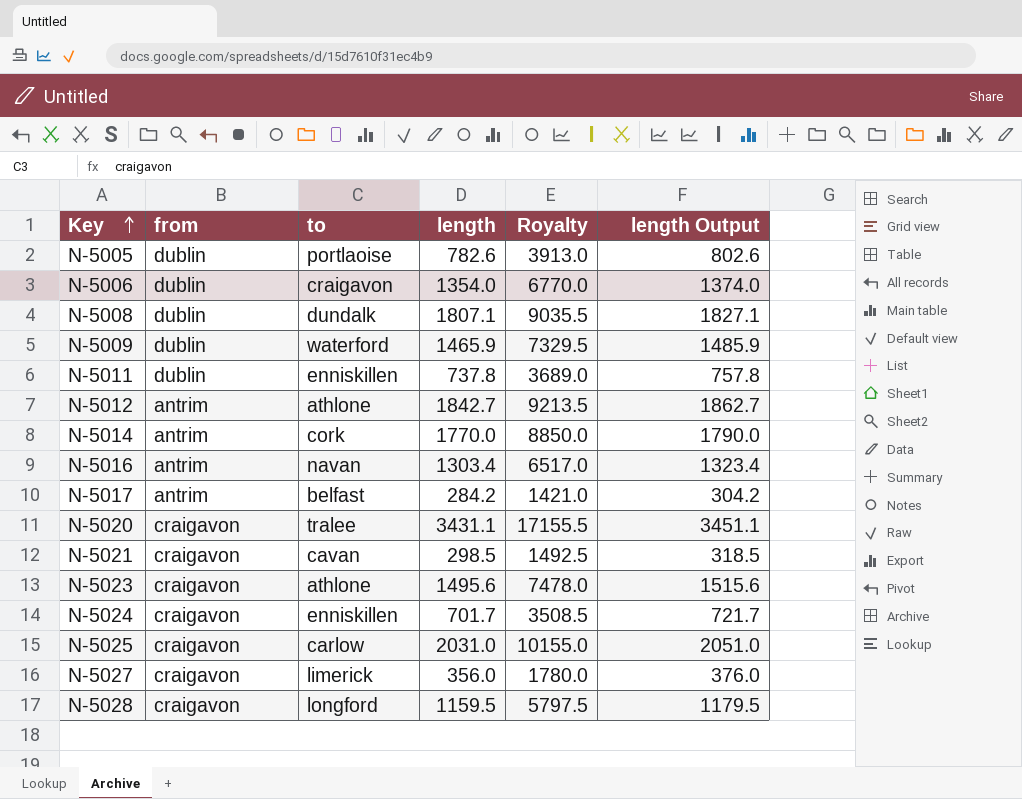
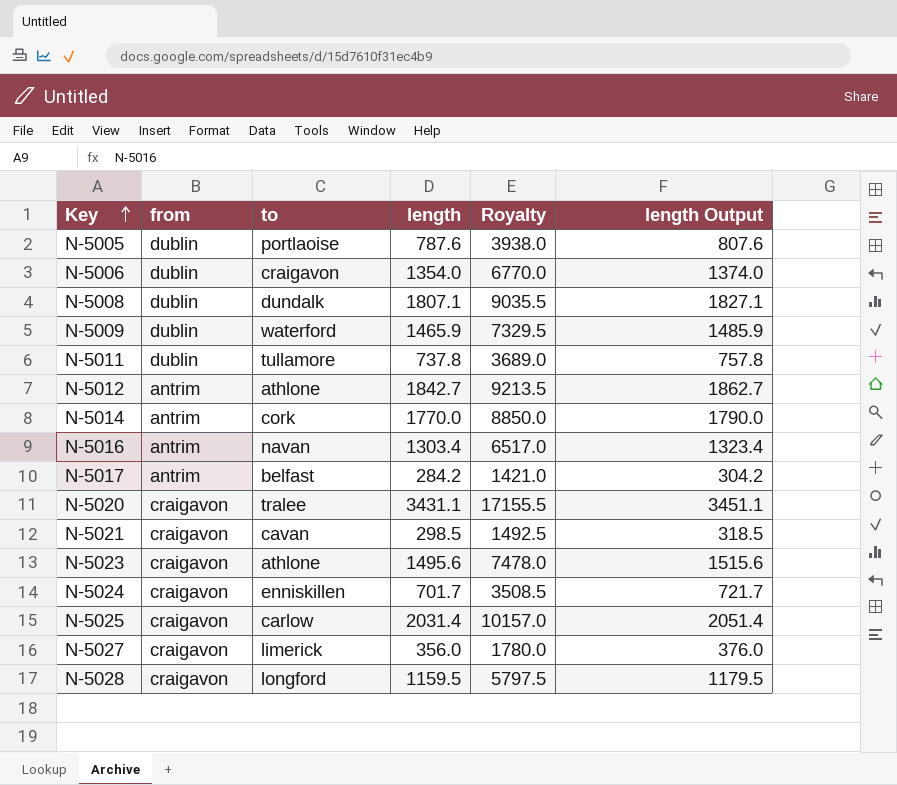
N-5005 | length: 782.6 -> 787.6
N-5005 | Royalty: 3913.0 -> 3938.0
N-5005 | length Output: 802.6 -> 807.6
N-5011 | to: enniskillen -> tullamore
N-5025 | length: 2031.0 -> 2031.4
N-5025 | Royalty: 10155.0 -> 10157.0
N-5025 | length Output: 2051.0 -> 2051.4

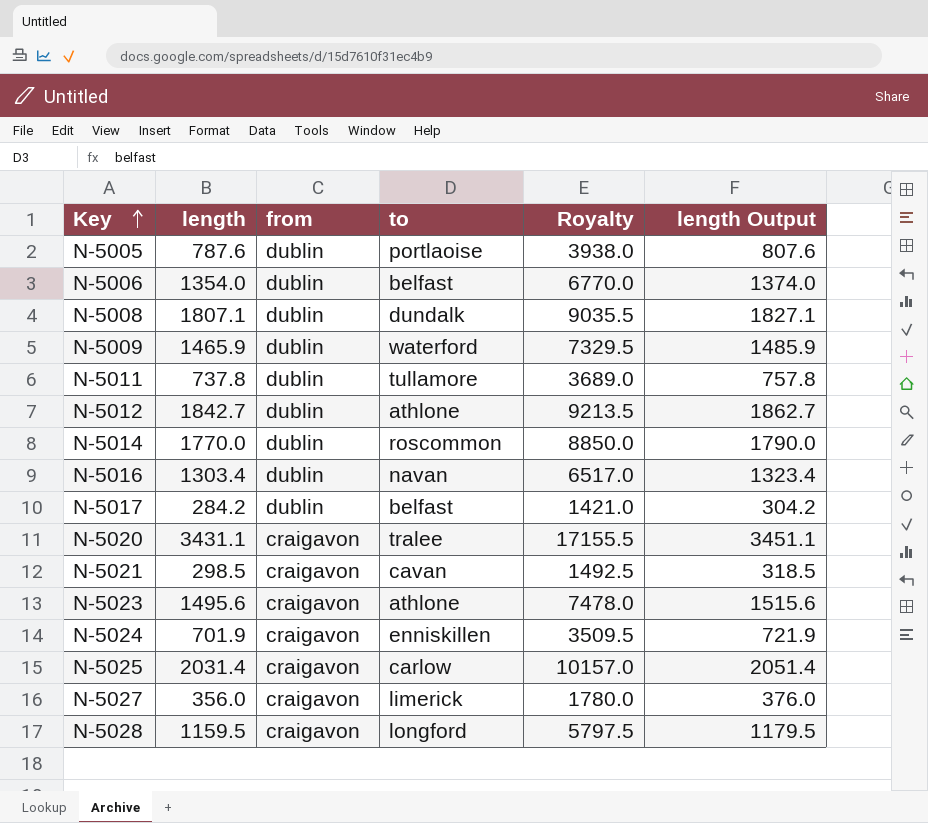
column length | position: 4 -> 2
N-5006 | to: craigavon -> belfast
N-5012 | from: antrim -> dublin
N-5014 | from: antrim -> dublin
N-5014 | to: cork -> roscommon
N-5016 | from: antrim -> dublin
N-5017 | from: antrim -> dublin
N-5024 | length: 701.7 -> 701.9
N-5024 | Royalty: 3508.5 -> 3509.5
N-5024 | length Output: 721.7 -> 721.9

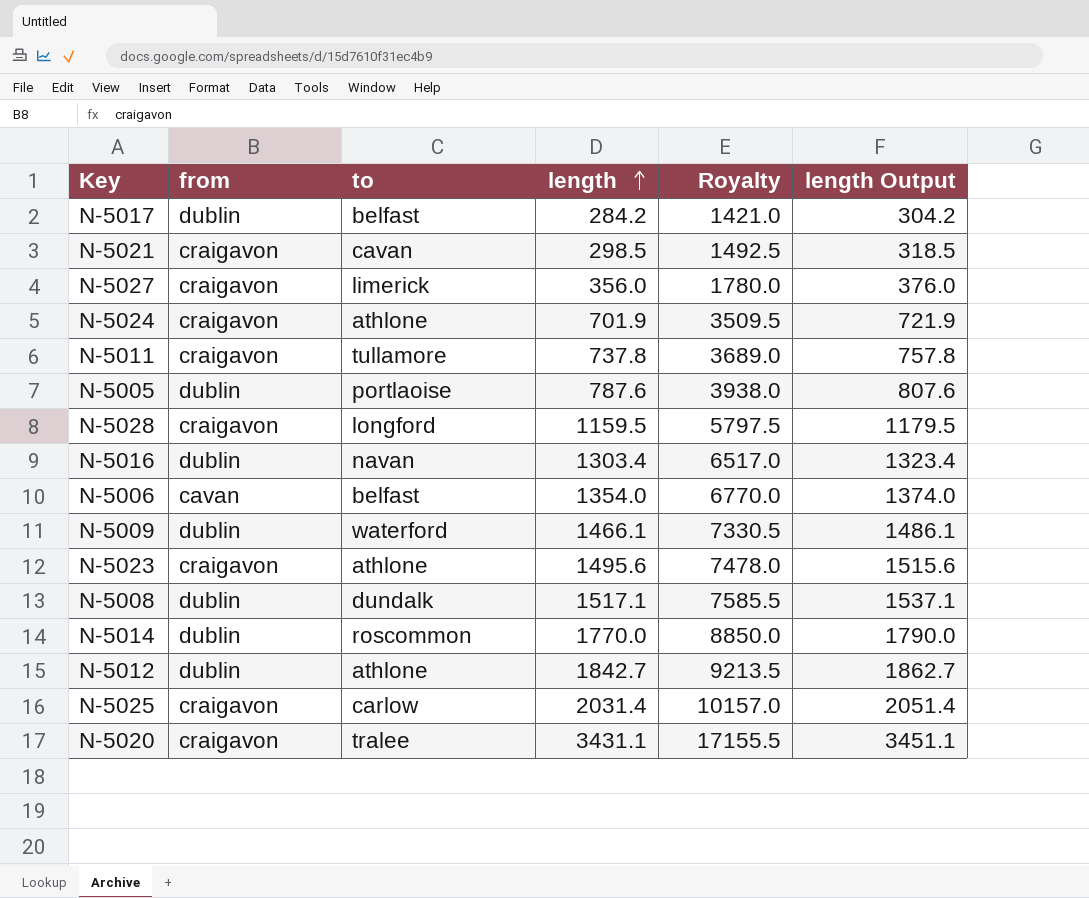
row order: Key ascending -> length ascending
column length | position: 2 -> 4
N-5024 | to: enniskillen -> athlone
N-5011 | from: dublin -> craigavon
N-5006 | from: dublin -> cavan
N-5009 | length: 1465.9 -> 1466.1
N-5009 | Royalty: 7329.5 -> 7330.5
N-5009 | length Output: 1485.9 -> 1486.1
N-5008 | length: 1807.1 -> 1517.1
N-5008 | Royalty: 9035.5 -> 7585.5
N-5008 | length Output: 1827.1 -> 1537.1

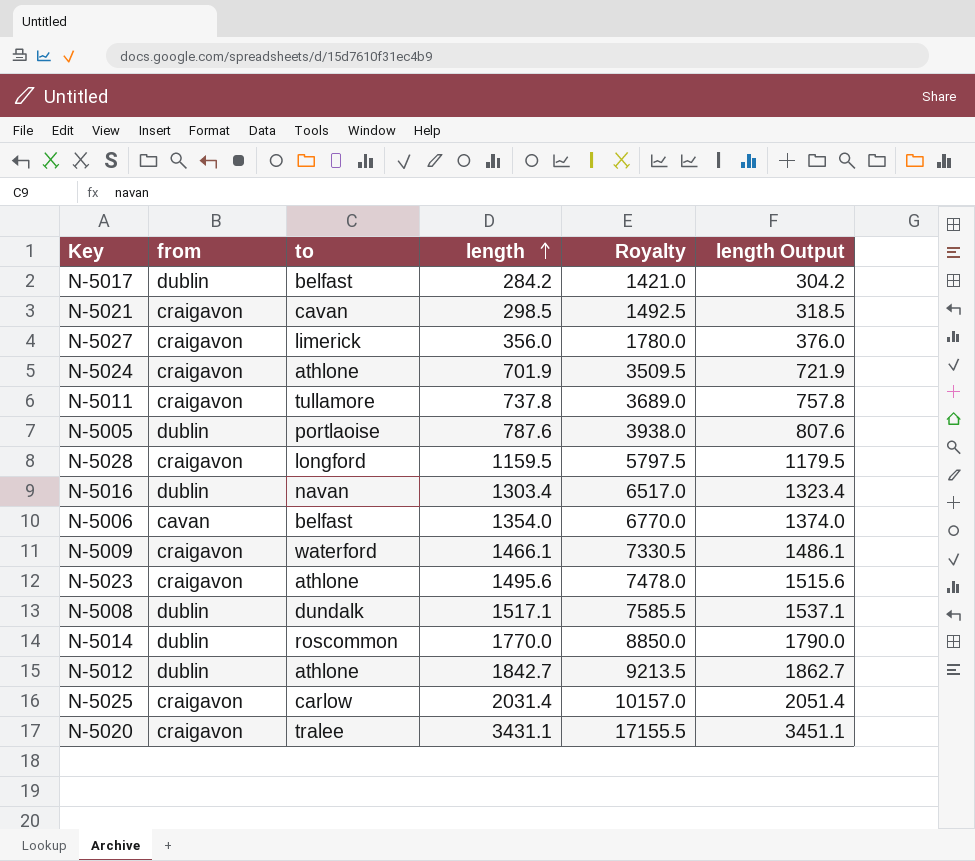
N-5009 | from: dublin -> craigavon

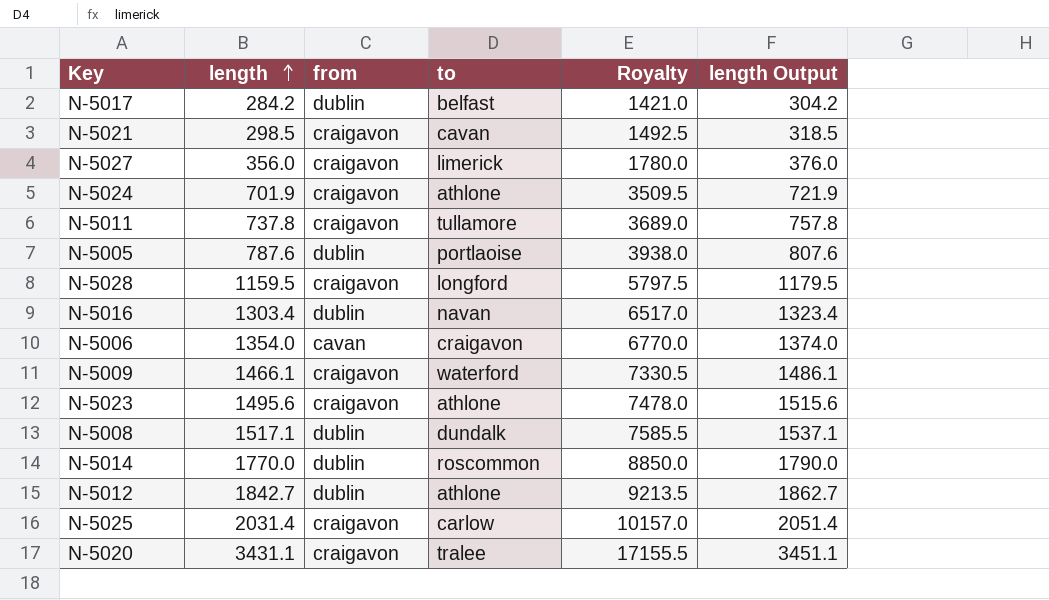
column length | position: 4 -> 2
N-5006 | to: belfast -> craigavon

